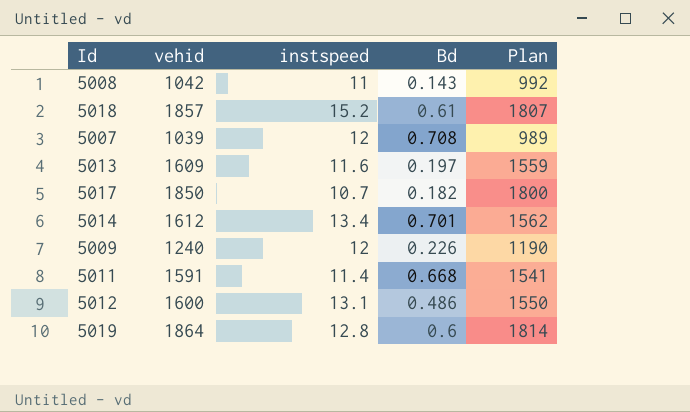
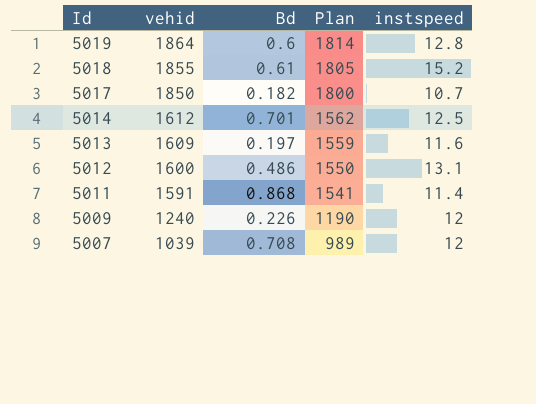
row order: none -> Id descending
column instspeed | position: 3 -> 5
row 5008: 1042 | 11 | 0.143 | 992 -> none
5018 | vehid: 1857 -> 1855
5018 | Plan: 1807 -> 1805
5014 | instspeed: 13.4 -> 12.5
5011 | Bd: 0.668 -> 0.868

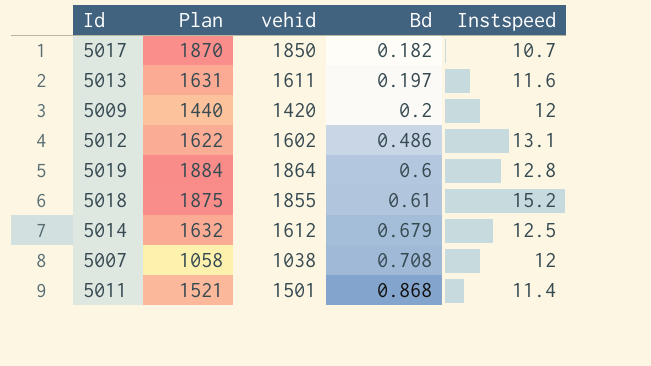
row order: Id descending -> Bd ascending
column Plan | formula: [vehid] - 50 -> [vehid] + 20
column Plan | position: 4 -> 2
column name: instspeed -> Instspeed
5013 | vehid: 1609 -> 1611
5009 | vehid: 1240 -> 1420
5009 | Bd: 0.226 -> 0.2
5012 | vehid: 1600 -> 1602
5014 | Bd: 0.701 -> 0.679
5007 | vehid: 1039 -> 1038
5011 | vehid: 1591 -> 1501

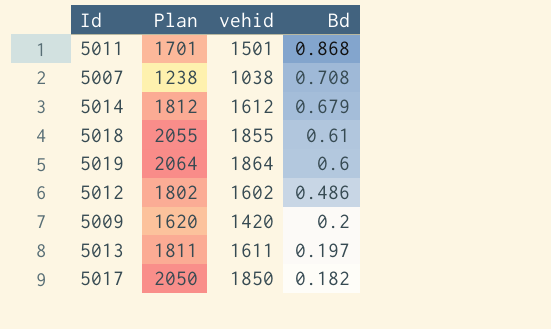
row order: Bd ascending -> Bd descending
column Instspeed | position: 5 -> none
column Plan | formula: [vehid] + 20 -> [vehid] + 200

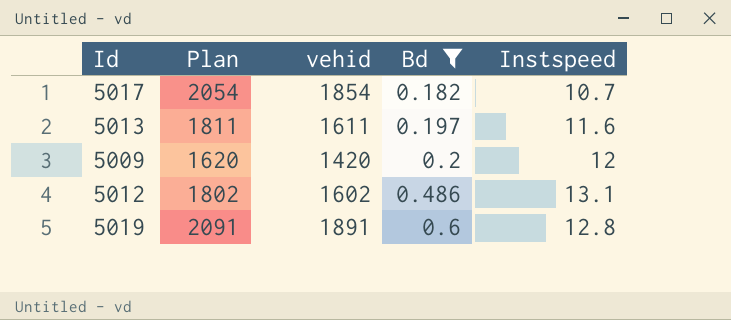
filter: none -> Bd <= 0.6
row order: Bd descending -> Bd ascending
column Instspeed | position: none -> 5
5017 | Plan: 2050 -> 2054
5017 | vehid: 1850 -> 1854
5019 | Plan: 2064 -> 2091
5019 | vehid: 1864 -> 1891

